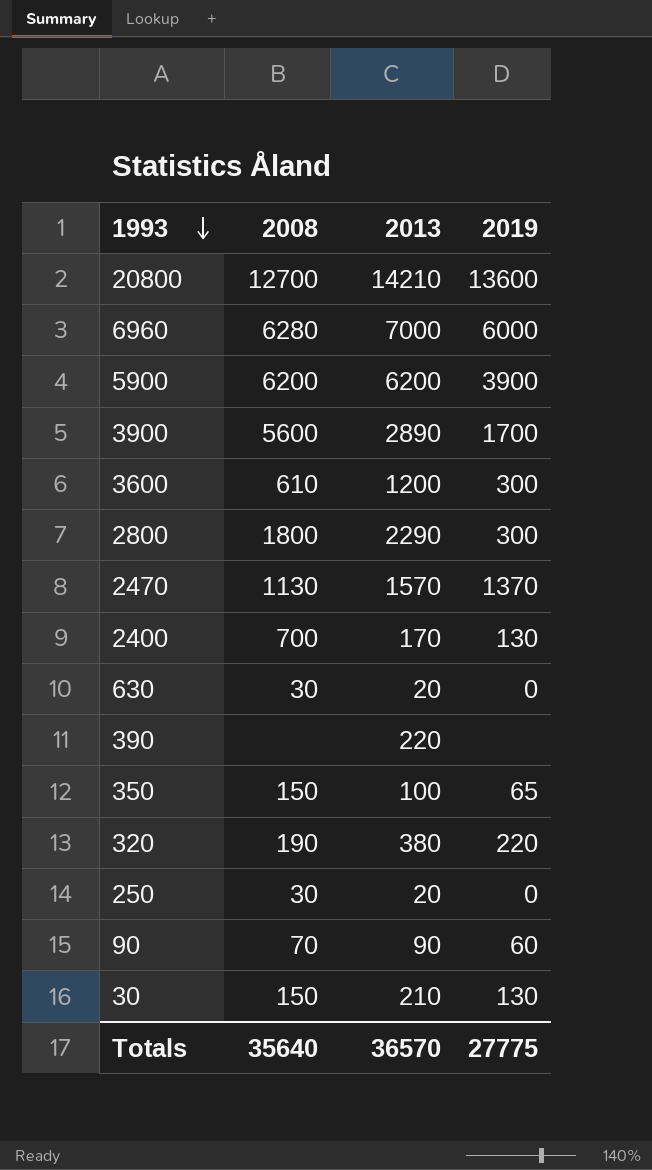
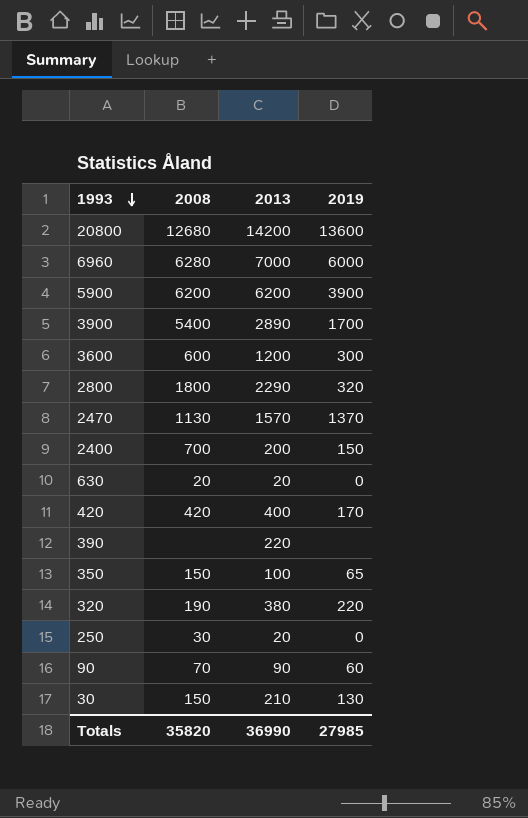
20800 | 2008: 12700 -> 12680
20800 | 2013: 14210 -> 14200
3900 | 2008: 5600 -> 5400
3600 | 2008: 610 -> 600
2800 | 2019: 300 -> 320
2400 | 2013: 170 -> 200
2400 | 2019: 130 -> 150
630 | 2008: 30 -> 20
row 420: none -> 420 | 400 | 170
Totals | 2008: 35640 -> 35820
Totals | 2013: 36570 -> 36990
Totals | 2019: 27775 -> 27985

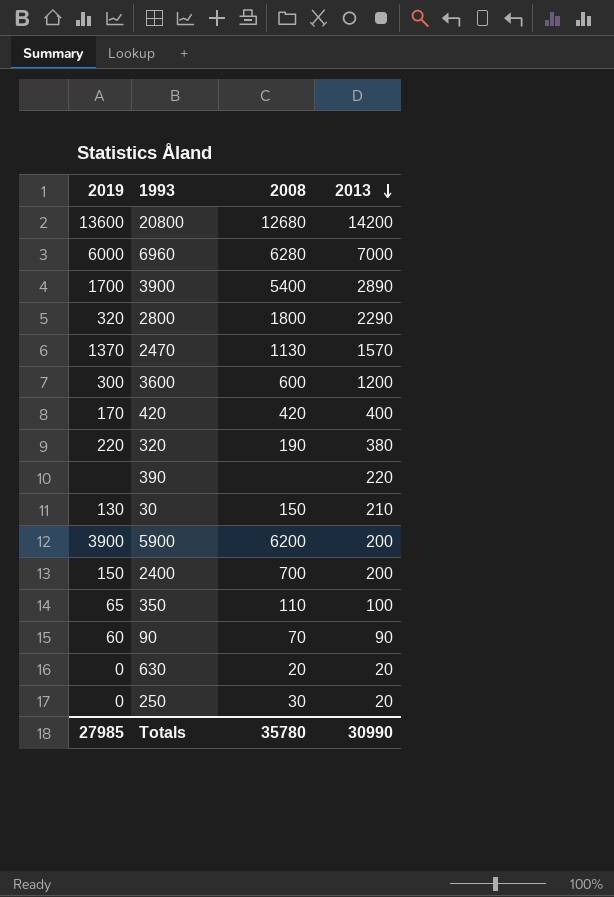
row order: 1993 descending -> 2013 descending
column 2019 | position: 4 -> 1
5900 | 2013: 6200 -> 200
350 | 2008: 150 -> 110
Totals | 2008: 35820 -> 35780
Totals | 2013: 36990 -> 30990

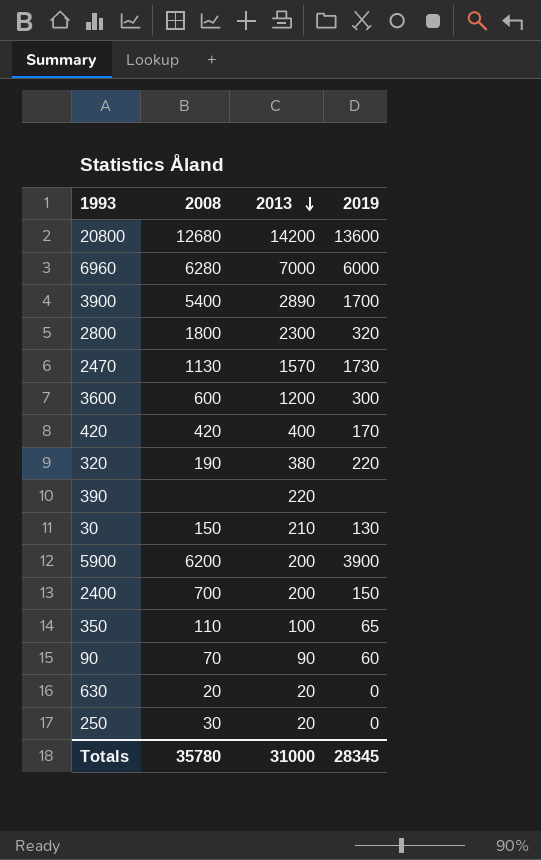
column 2019 | position: 1 -> 4
2800 | 2013: 2290 -> 2300
2470 | 2019: 1370 -> 1730
Totals | 2013: 30990 -> 31000
Totals | 2019: 27985 -> 28345

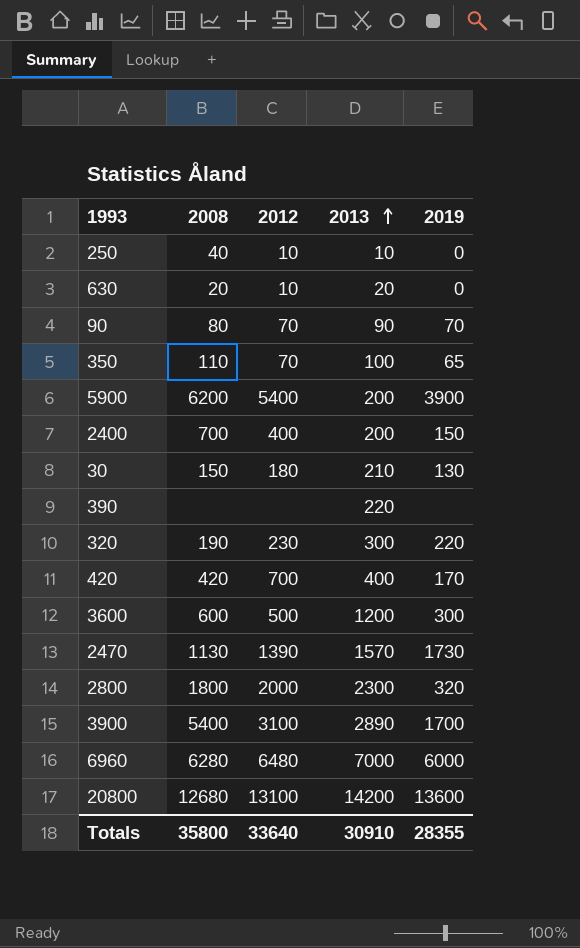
row order: 2013 descending -> 2013 ascending
column 2012 | position: none -> 3
250 | 2008: 30 -> 40
250 | 2013: 20 -> 10
90 | 2008: 70 -> 80
90 | 2019: 60 -> 70
320 | 2013: 380 -> 300
Totals | 2008: 35780 -> 35800
Totals | 2013: 31000 -> 30910
Totals | 2019: 28345 -> 28355

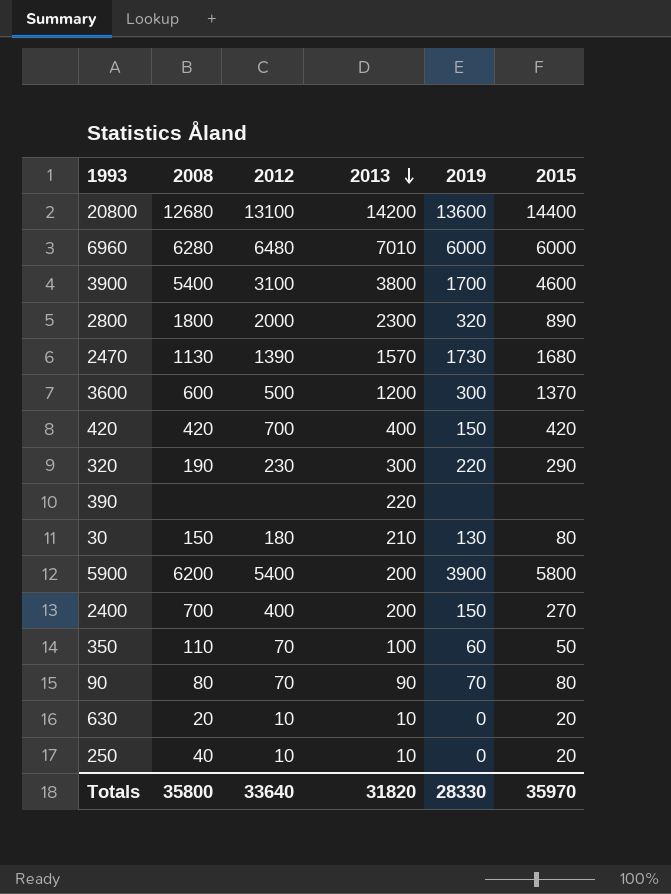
row order: 2013 ascending -> 2013 descending
column 2015 | position: none -> 6
6960 | 2013: 7000 -> 7010
3900 | 2013: 2890 -> 3800
420 | 2019: 170 -> 150
350 | 2019: 65 -> 60
630 | 2013: 20 -> 10
Totals | 2013: 30910 -> 31820
Totals | 2019: 28355 -> 28330

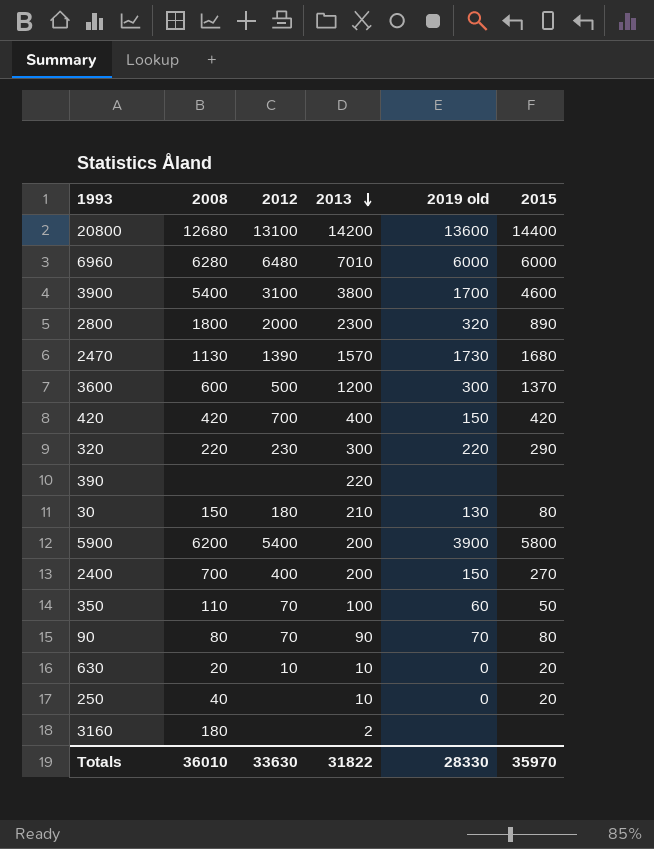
column name: 2019 -> 2019 old
320 | 2008: 190 -> 220
250 | 2012: 10 -> none
row 3160: none -> 180 | none | 2 | none | none
Totals | 2008: 35800 -> 36010
Totals | 2012: 33640 -> 33630
Totals | 2013: 31820 -> 31822

